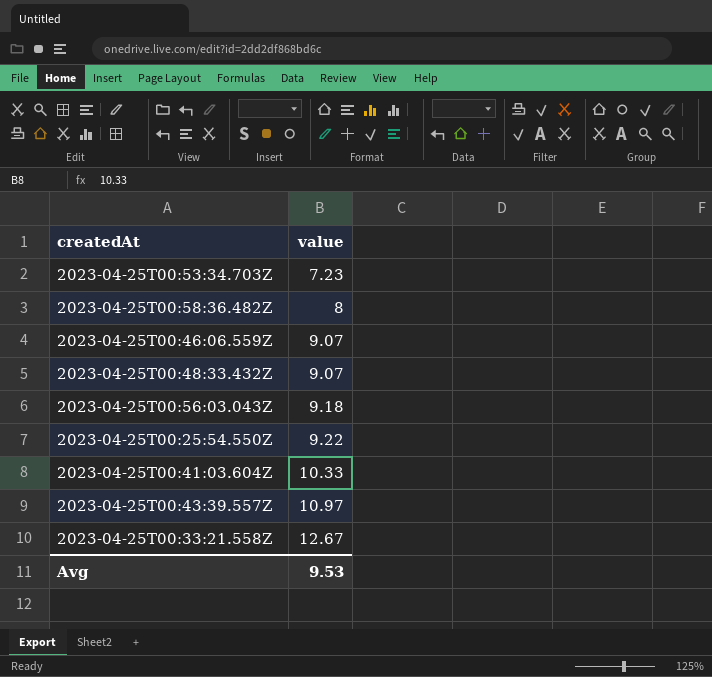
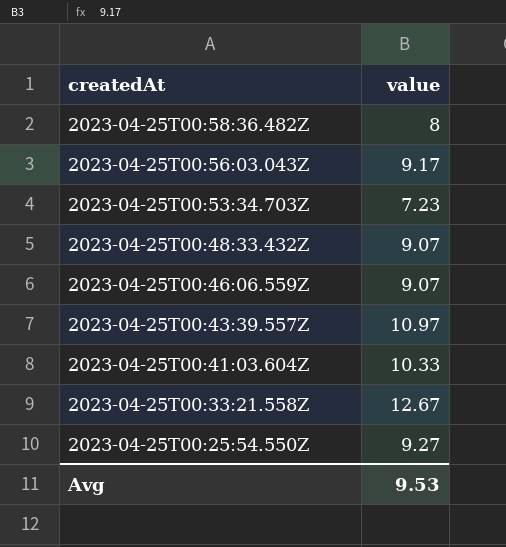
row order: value ascending -> createdAt descending
2023-04-25T00:56:03.043Z | value: 9.18 -> 9.17
2023-04-25T00:25:54.550Z | value: 9.22 -> 9.27

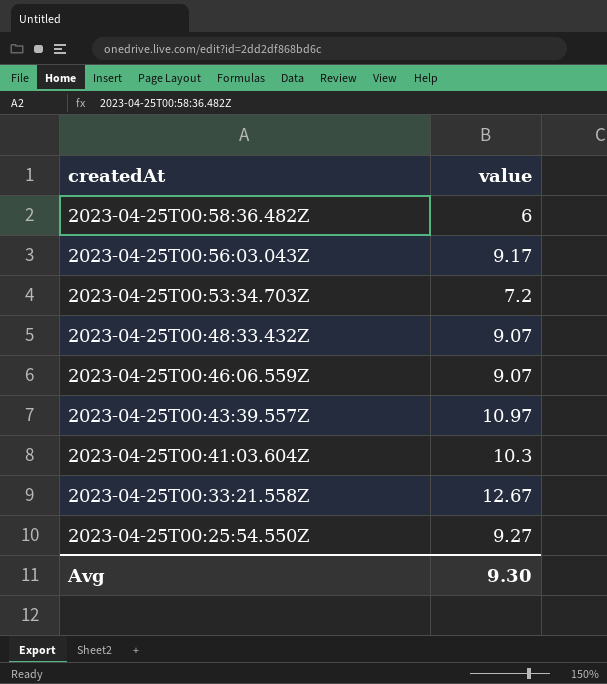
2023-04-25T00:58:36.482Z | value: 8 -> 6
2023-04-25T00:53:34.703Z | value: 7.23 -> 7.2
2023-04-25T00:41:03.604Z | value: 10.33 -> 10.3
Avg | value: 9.53 -> 9.30

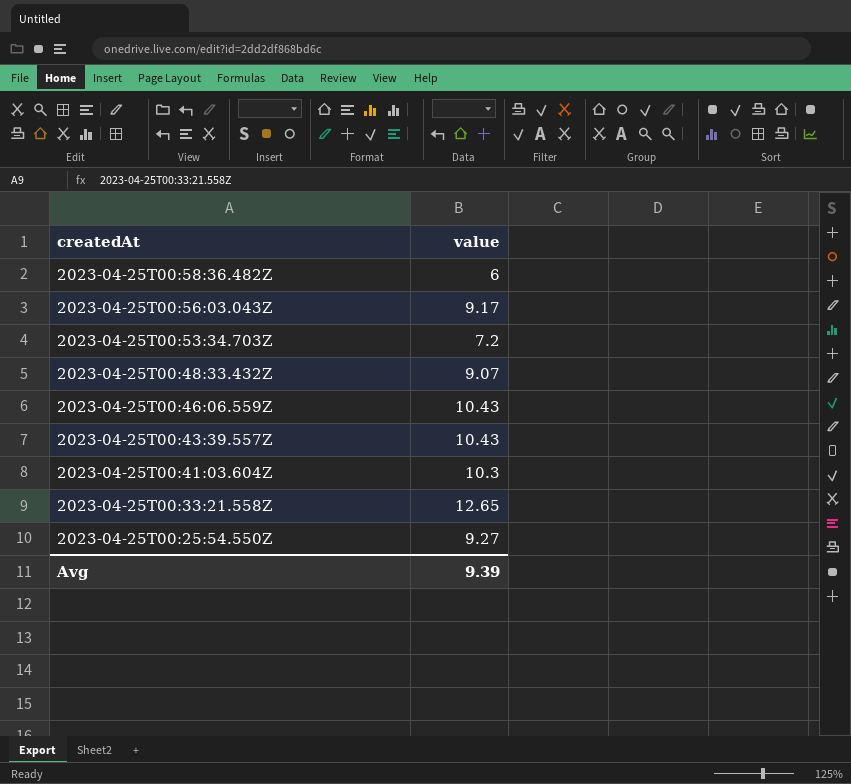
2023-04-25T00:46:06.559Z | value: 9.07 -> 10.43
2023-04-25T00:43:39.557Z | value: 10.97 -> 10.43
2023-04-25T00:33:21.558Z | value: 12.67 -> 12.65
Avg | value: 9.30 -> 9.39

